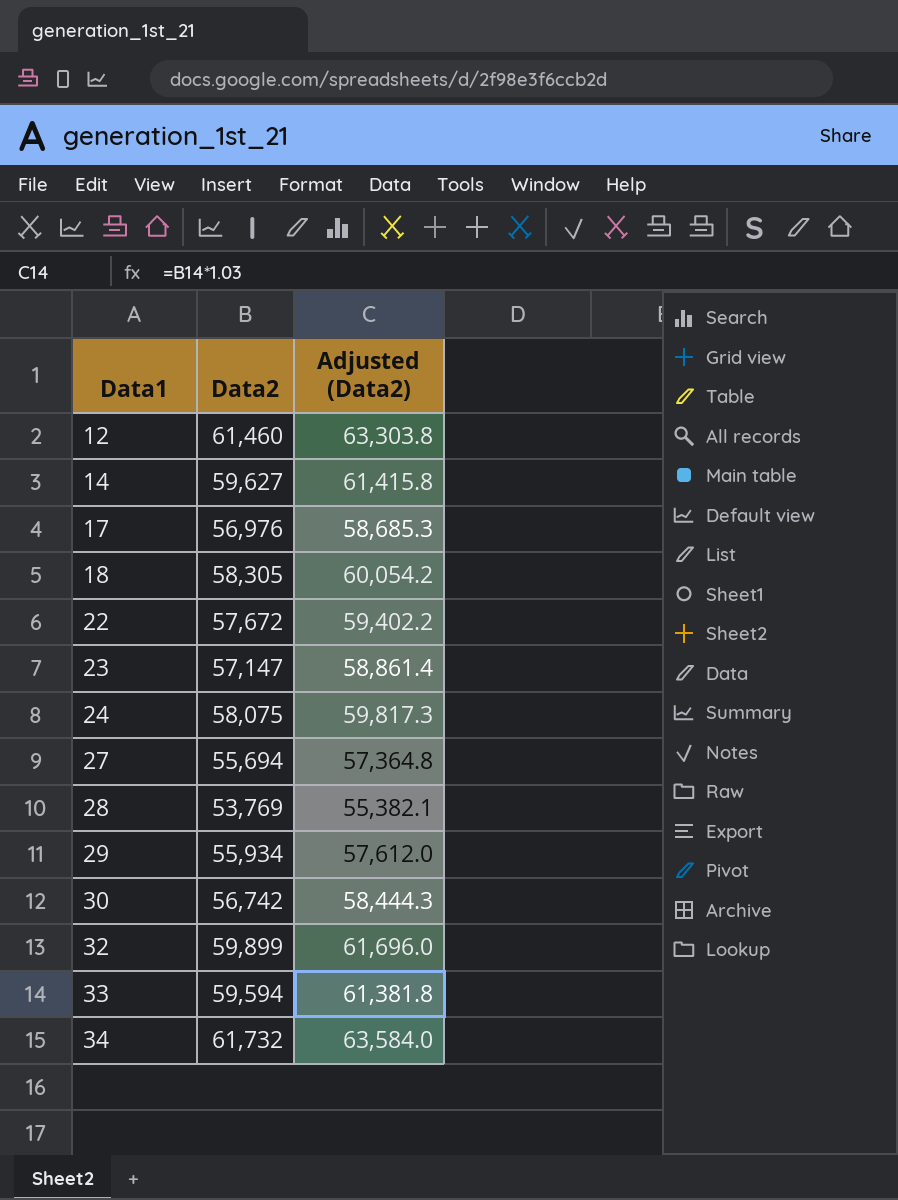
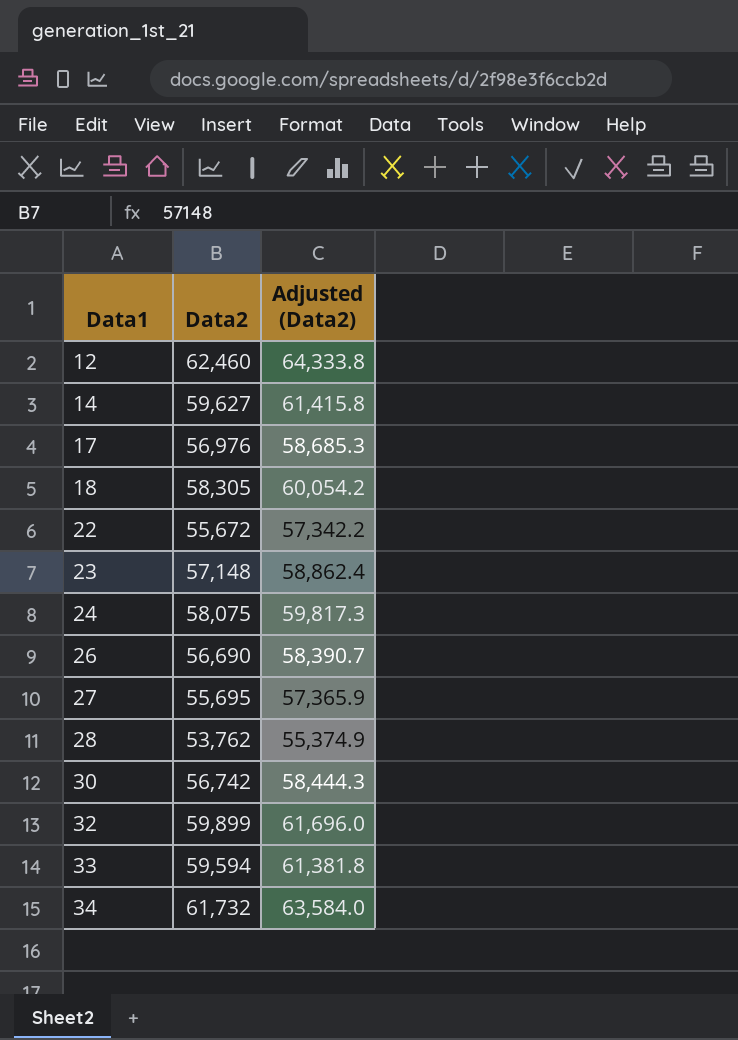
row 29: 55,934 | 57,612.0 -> none
12 | Data2: 61,460 -> 62,460
12 | Adjusted (Data2): 63,303.8 -> 64,333.8
22 | Data2: 57,672 -> 55,672
22 | Adjusted (Data2): 59,402.2 -> 57,342.2
23 | Data2: 57,147 -> 57,148
23 | Adjusted (Data2): 58,861.4 -> 58,862.4
row 26: none -> 56,690 | 58,390.7
27 | Data2: 55,694 -> 55,695
27 | Adjusted (Data2): 57,364.8 -> 57,365.9
28 | Data2: 53,769 -> 53,762
28 | Adjusted (Data2): 55,382.1 -> 55,374.9

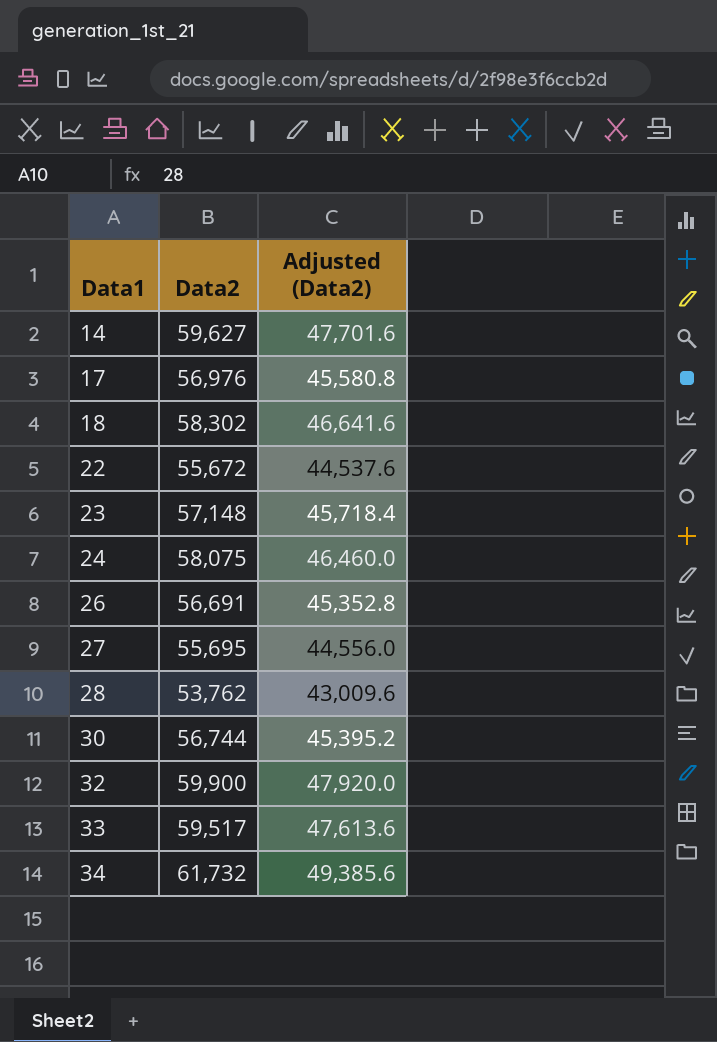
column Adjusted (Data2) | formula: [Data2] * 1.03 -> [Data2] * 0.8
row 12: 62,460 | 64,333.8 -> none
18 | Data2: 58,305 -> 58,302
26 | Data2: 56,690 -> 56,691
30 | Data2: 56,742 -> 56,744
32 | Data2: 59,899 -> 59,900
33 | Data2: 59,594 -> 59,517

